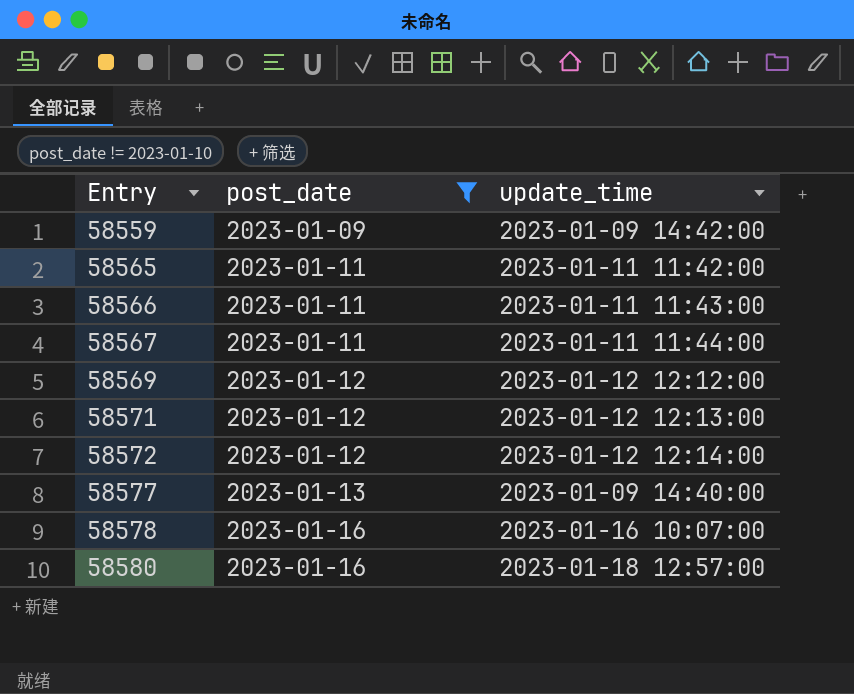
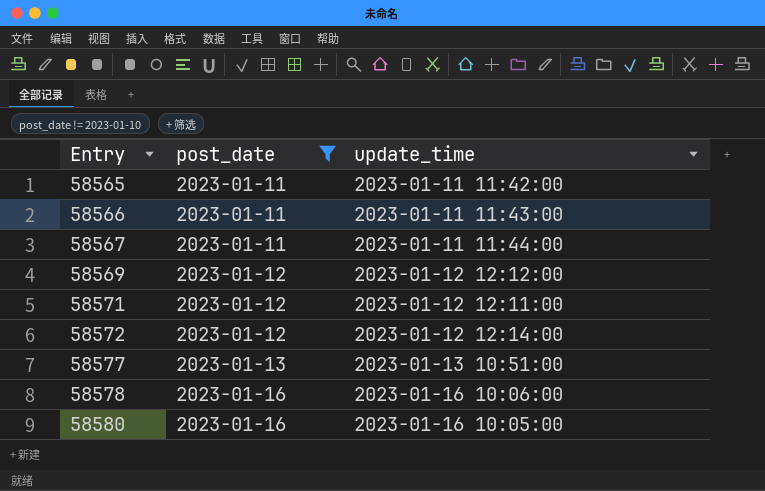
row 58559: 2023-01-09 | 2023-01-09 14:42:00 -> none
58571 | update_time: 2023-01-12 12:13:00 -> 2023-01-12 12:11:00
58577 | update_time: 2023-01-09 14:40:00 -> 2023-01-13 10:51:00
58578 | update_time: 2023-01-16 10:07:00 -> 2023-01-16 10:06:00
58580 | update_time: 2023-01-18 12:57:00 -> 2023-01-16 10:05:00

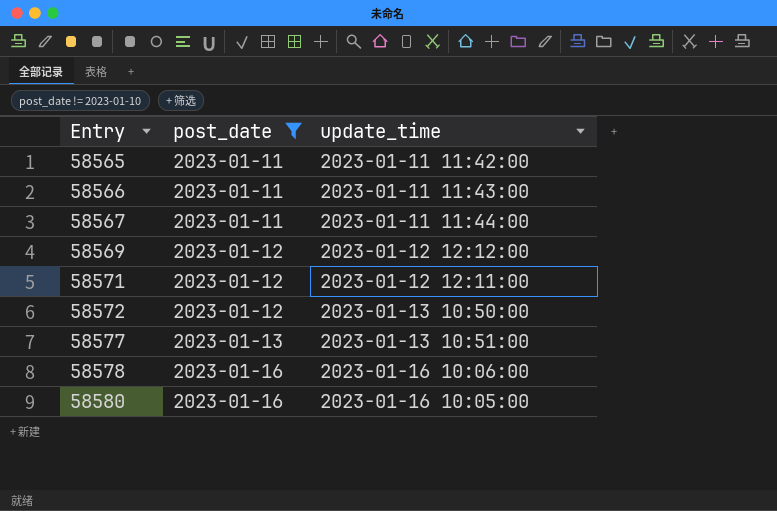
58572 | update_time: 2023-01-12 12:14:00 -> 2023-01-13 10:50:00

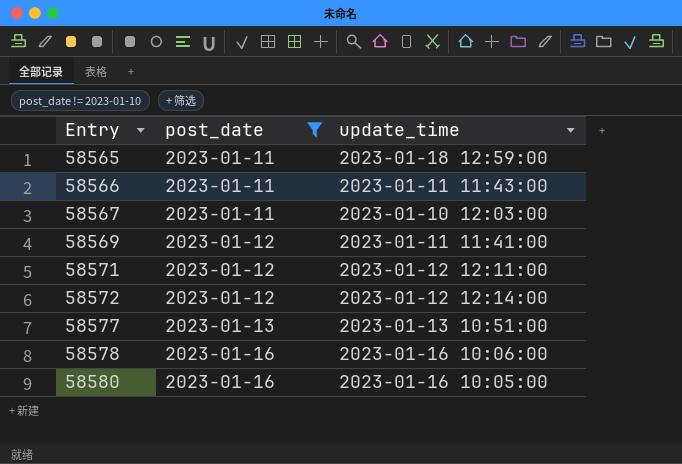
58565 | update_time: 2023-01-11 11:42:00 -> 2023-01-18 12:59:00
58567 | update_time: 2023-01-11 11:44:00 -> 2023-01-10 12:03:00
58569 | update_time: 2023-01-12 12:12:00 -> 2023-01-11 11:41:00
58572 | update_time: 2023-01-13 10:50:00 -> 2023-01-12 12:14:00

